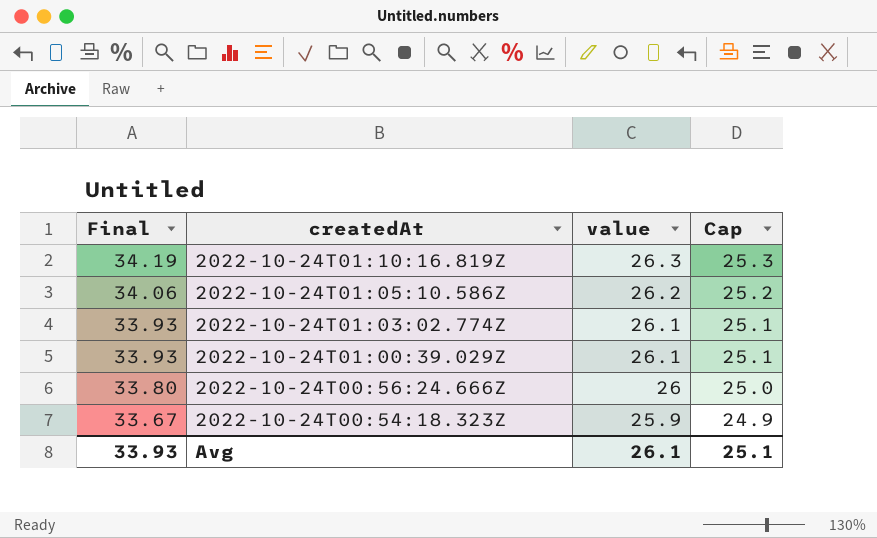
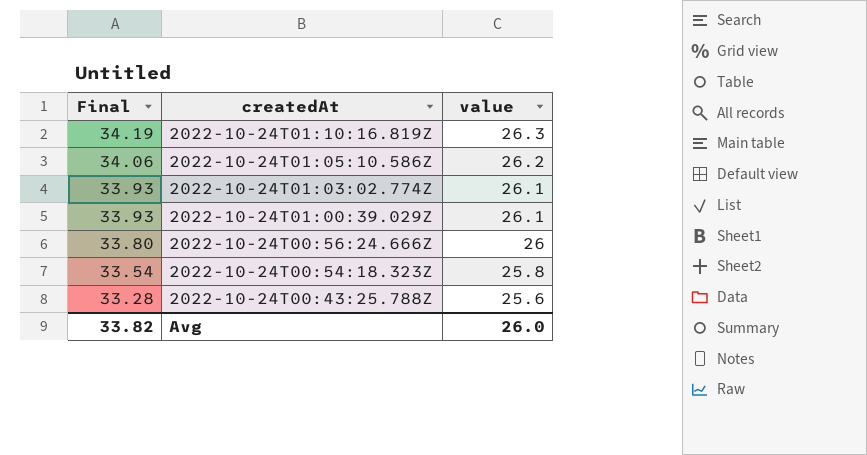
column Cap | formula: [value] - 1 -> none
2022-10-24T00:54:18.323Z | Final: 33.67 -> 33.54
2022-10-24T00:54:18.323Z | value: 25.9 -> 25.8
row 2022-10-24T00:43:25.788Z: none -> 33.28 | 25.6
Avg | Final: 33.93 -> 33.82
Avg | value: 26.1 -> 26.0

